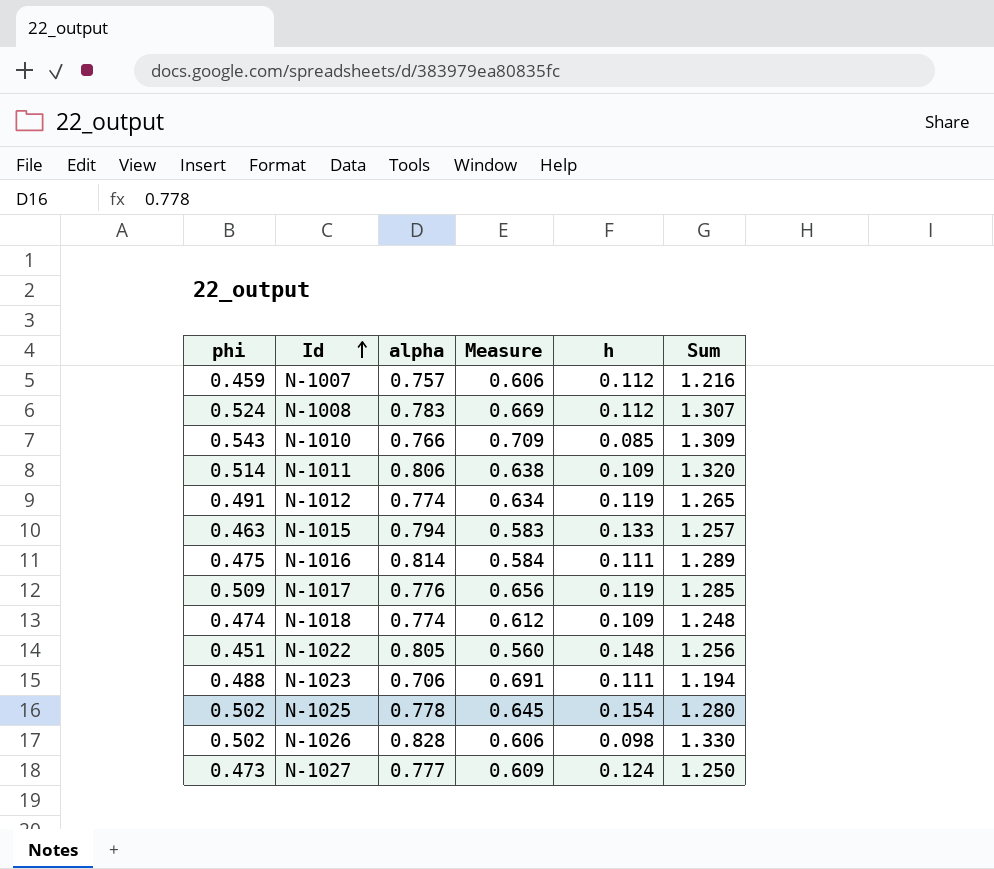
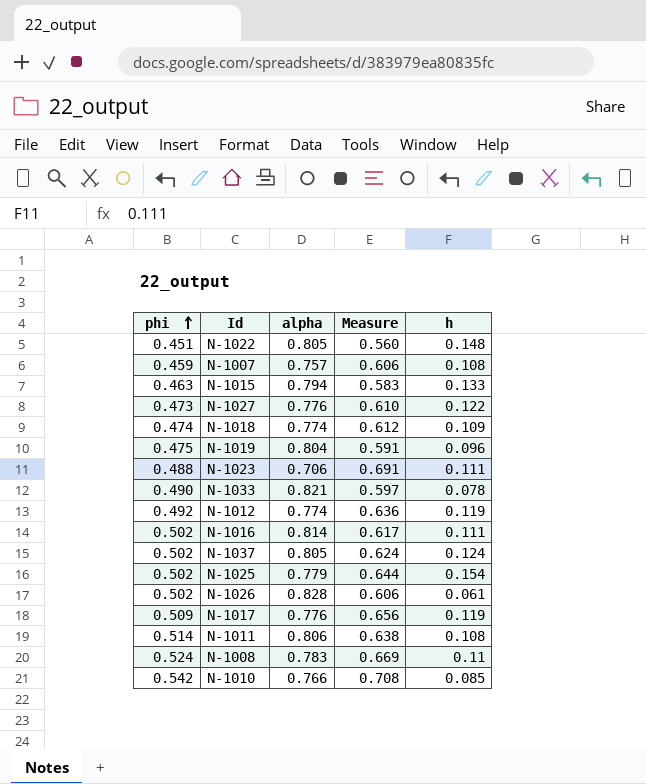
row order: Id ascending -> phi ascending
column Sum | formula: [phi] + [alpha] -> none
N-1007 | h: 0.112 -> 0.108
N-1027 | alpha: 0.777 -> 0.776
N-1027 | Measure: 0.609 -> 0.610
N-1027 | h: 0.124 -> 0.122
row N-1019: none -> 0.475 | 0.804 | 0.591 | 0.096
row N-1033: none -> 0.490 | 0.821 | 0.597 | 0.078
N-1012 | phi: 0.491 -> 0.492
N-1012 | Measure: 0.634 -> 0.636
N-1016 | phi: 0.475 -> 0.502
N-1016 | Measure: 0.584 -> 0.617
row N-1037: none -> 0.502 | 0.805 | 0.624 | 0.124
N-1025 | alpha: 0.778 -> 0.779
N-1025 | Measure: 0.645 -> 0.644
N-1026 | h: 0.098 -> 0.061
N-1011 | h: 0.109 -> 0.108
N-1008 | h: 0.112 -> 0.11
N-1010 | phi: 0.543 -> 0.542
N-1010 | Measure: 0.709 -> 0.708

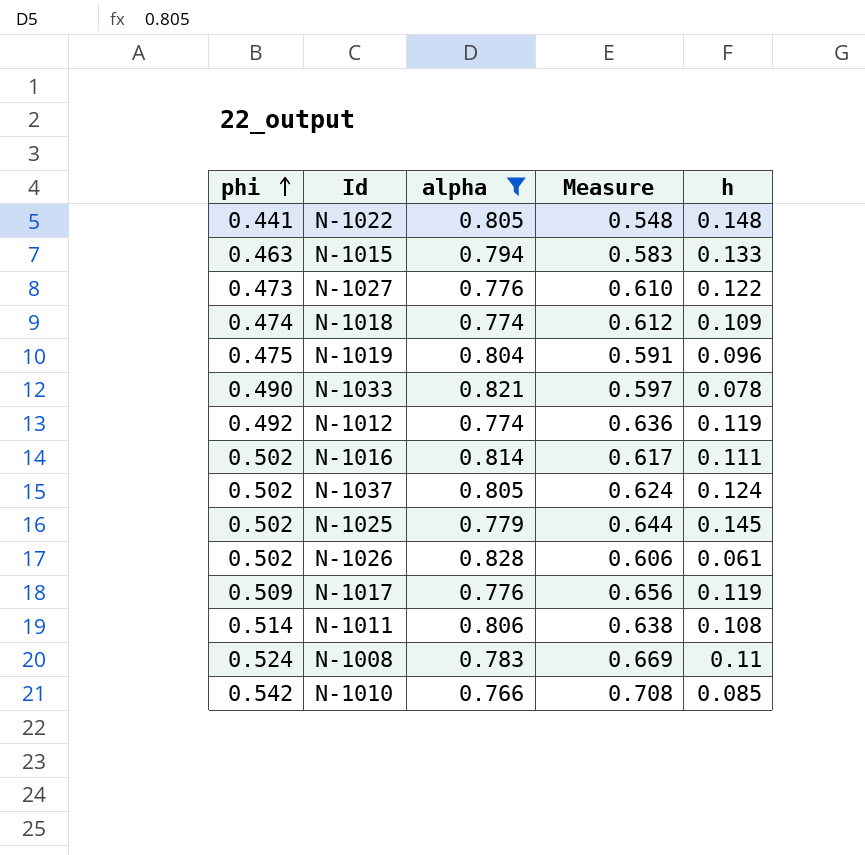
filter: none -> alpha >= 0.766
N-1022 | phi: 0.451 -> 0.441
N-1022 | Measure: 0.560 -> 0.548
N-1025 | h: 0.154 -> 0.145

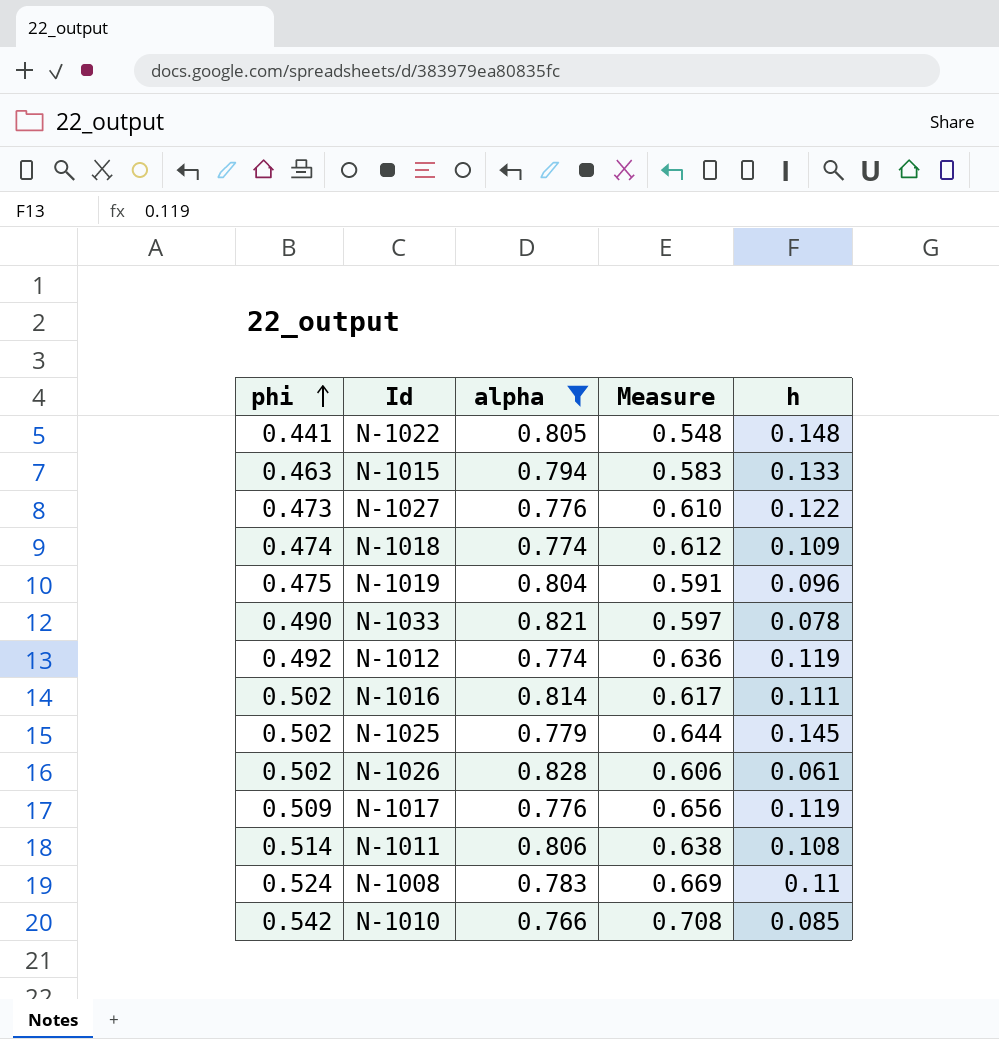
row N-1037: 0.502 | 0.805 | 0.624 | 0.124 -> none

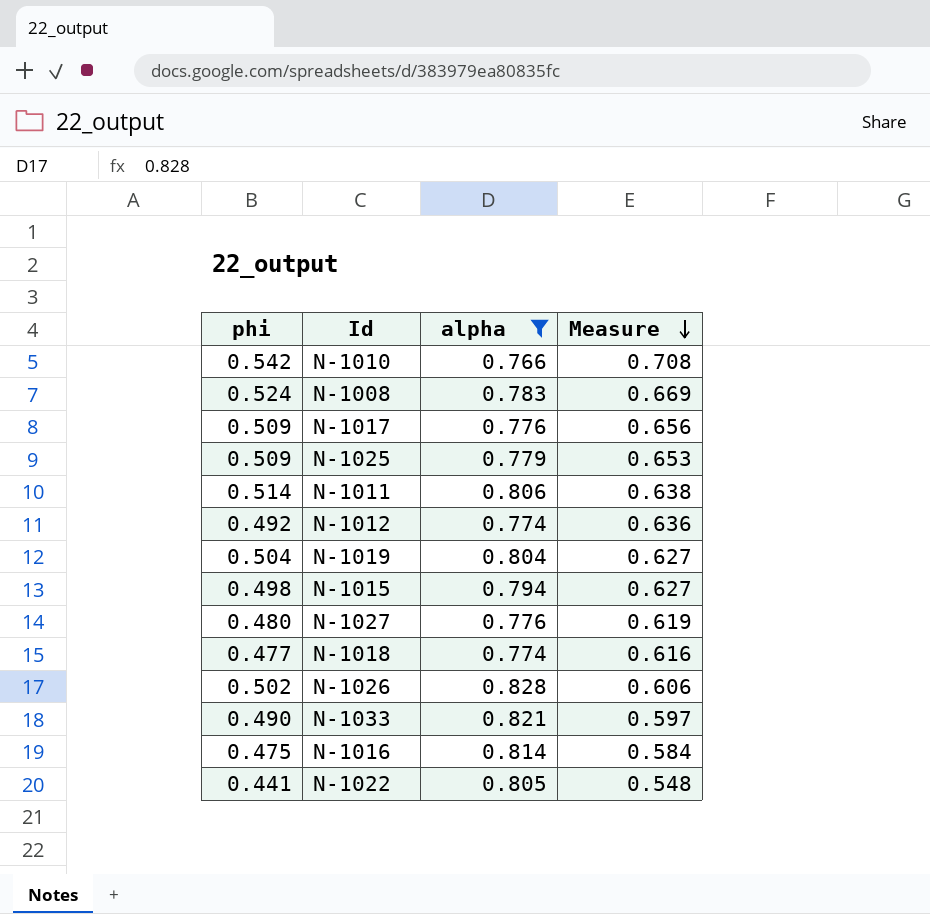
row order: phi ascending -> Measure descending
column h | position: 5 -> none
N-1025 | phi: 0.502 -> 0.509
N-1025 | Measure: 0.644 -> 0.653
N-1019 | phi: 0.475 -> 0.504
N-1019 | Measure: 0.591 -> 0.627
N-1015 | phi: 0.463 -> 0.498
N-1015 | Measure: 0.583 -> 0.627
N-1027 | phi: 0.473 -> 0.480
N-1027 | Measure: 0.610 -> 0.619
N-1018 | phi: 0.474 -> 0.477
N-1018 | Measure: 0.612 -> 0.616
N-1016 | phi: 0.502 -> 0.475
N-1016 | Measure: 0.617 -> 0.584

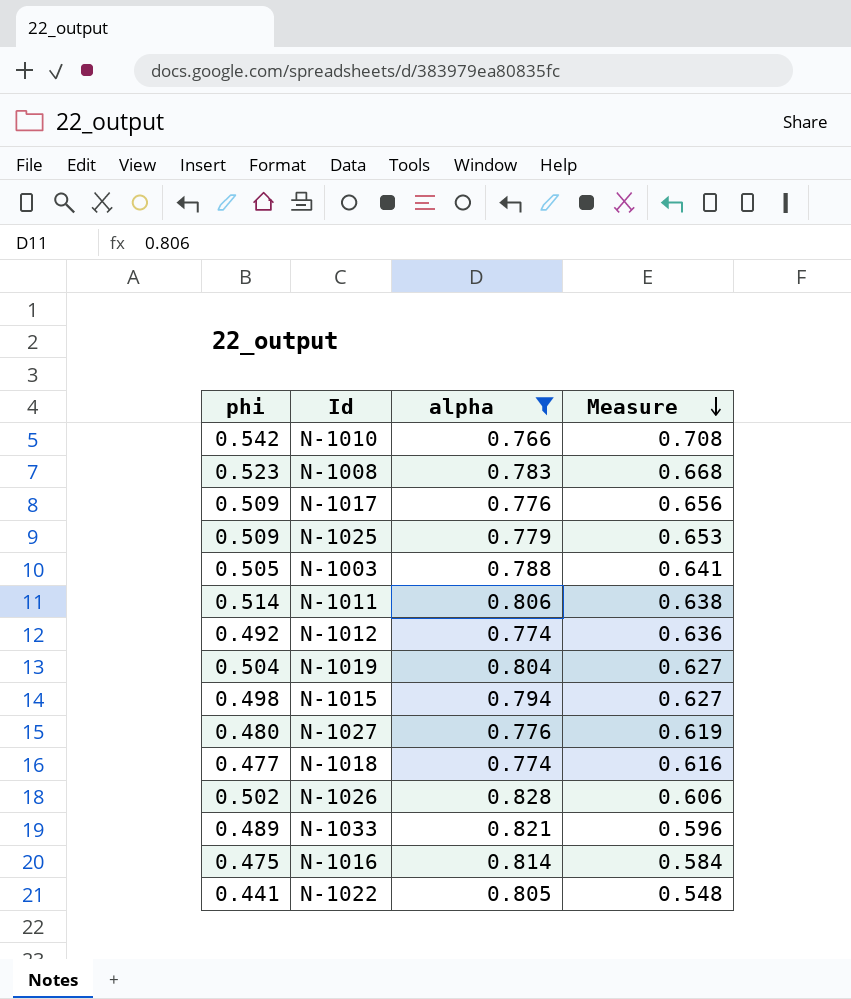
N-1008 | phi: 0.524 -> 0.523
N-1008 | Measure: 0.669 -> 0.668
row N-1003: none -> 0.505 | 0.788 | 0.641
N-1033 | phi: 0.490 -> 0.489
N-1033 | Measure: 0.597 -> 0.596

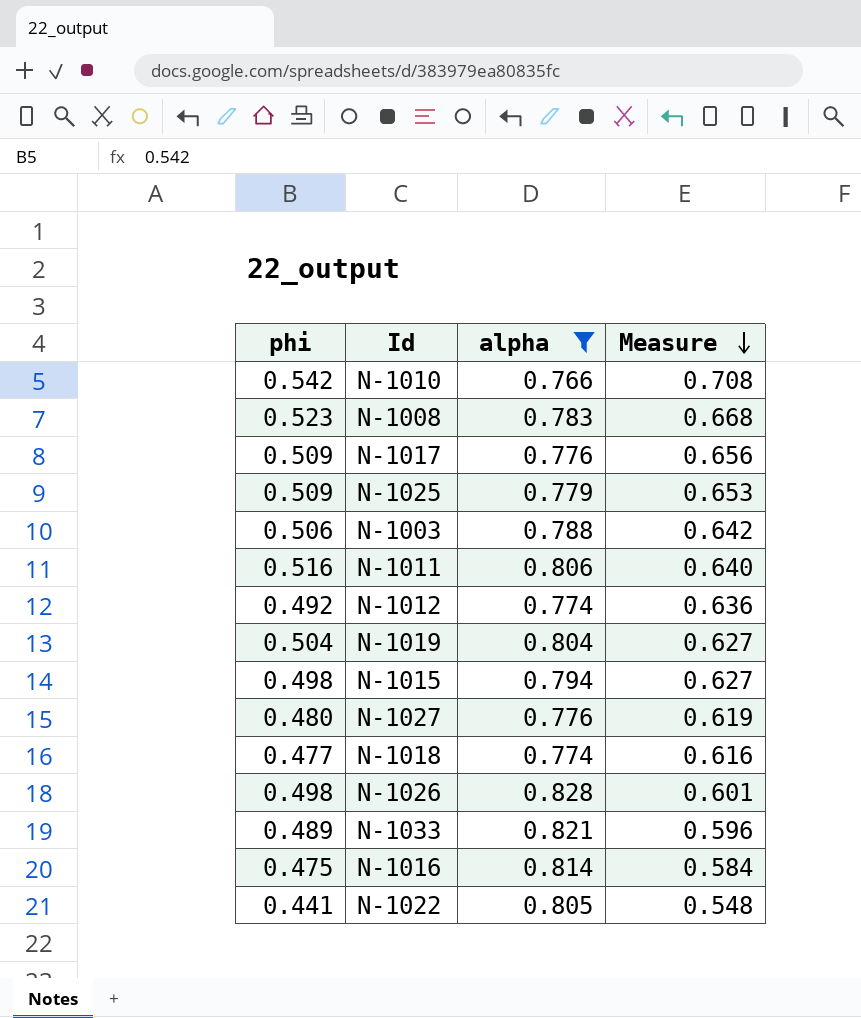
N-1003 | phi: 0.505 -> 0.506
N-1003 | Measure: 0.641 -> 0.642
N-1011 | phi: 0.514 -> 0.516
N-1011 | Measure: 0.638 -> 0.640
N-1026 | phi: 0.502 -> 0.498
N-1026 | Measure: 0.606 -> 0.601

